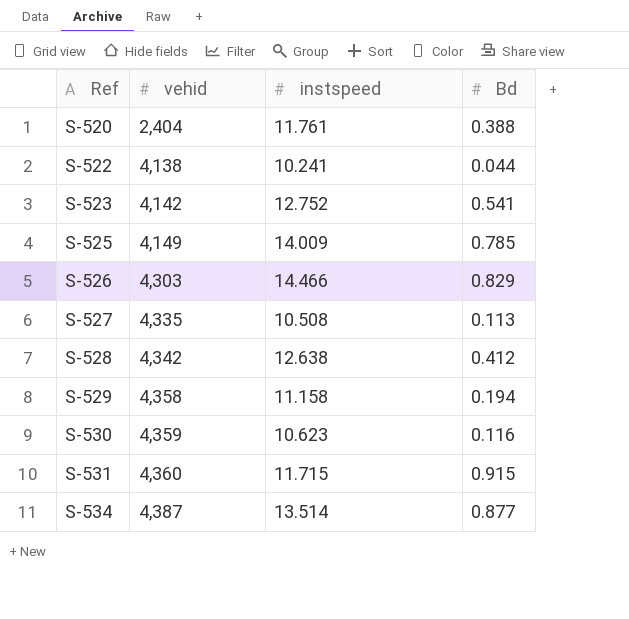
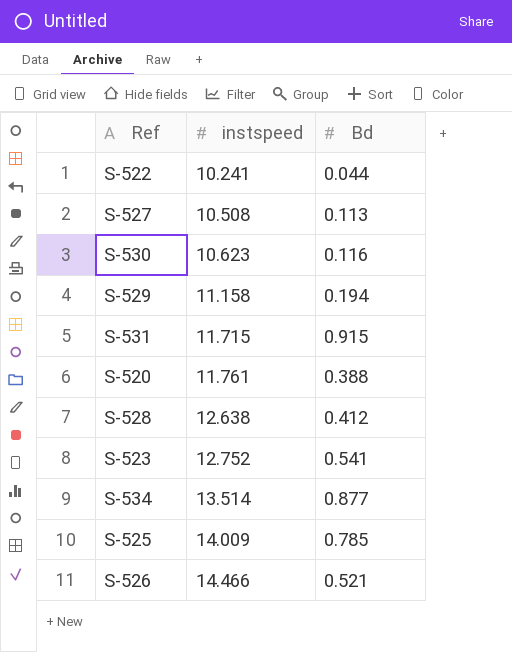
row order: Ref ascending -> instspeed ascending
column vehid | position: 2 -> none
S-526 | Bd: 0.829 -> 0.521

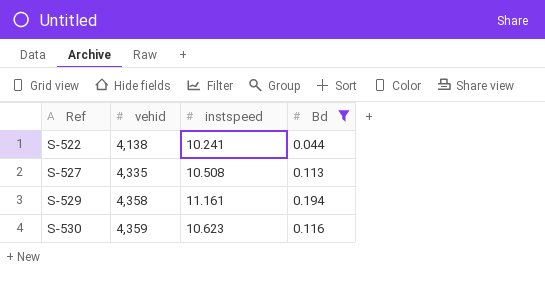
filter: none -> Bd <= 0.194
row order: instspeed ascending -> Ref ascending
column vehid | position: none -> 2
S-529 | instspeed: 11.158 -> 11.161

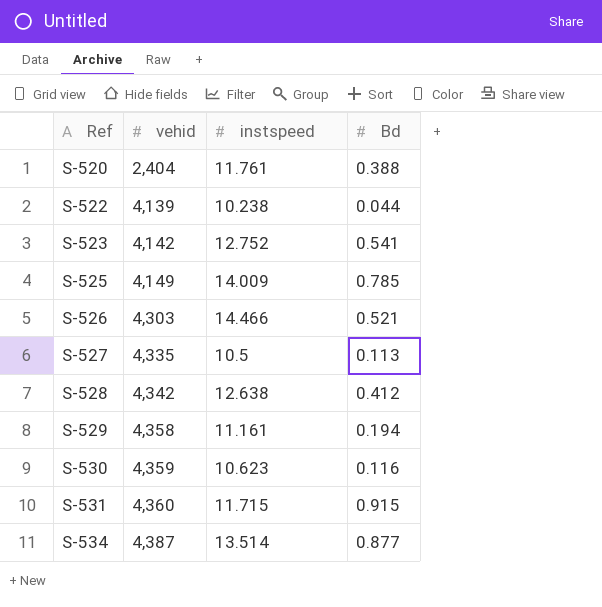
filter: Bd <= 0.194 -> none
S-522 | vehid: 4,138 -> 4,139
S-522 | instspeed: 10.241 -> 10.238
S-527 | instspeed: 10.508 -> 10.5

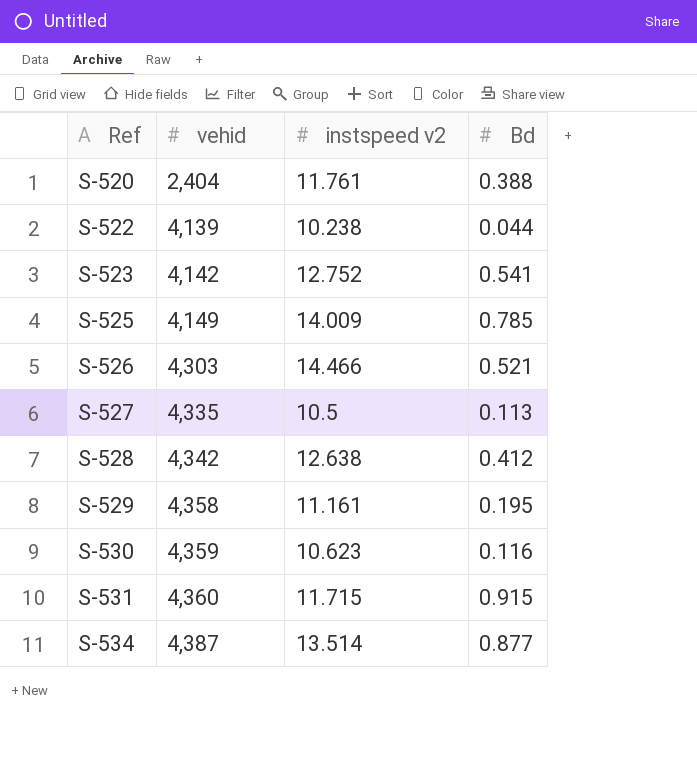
column name: instspeed -> instspeed v2
S-529 | Bd: 0.194 -> 0.195

